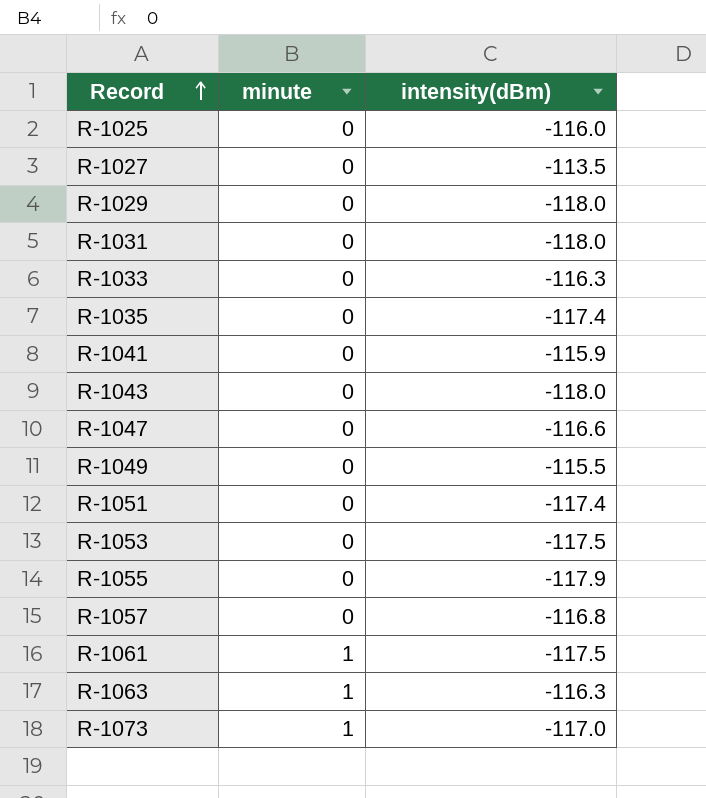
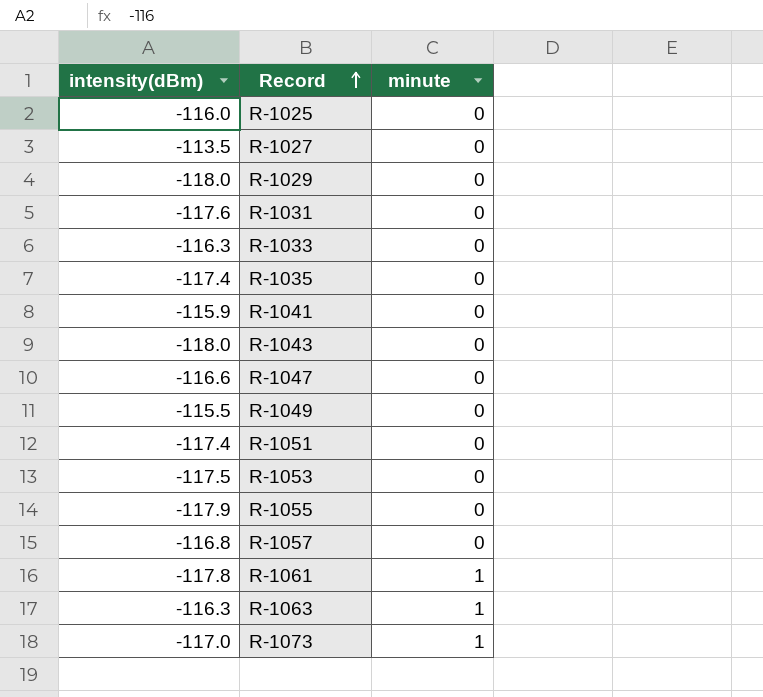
column intensity(dBm) | position: 3 -> 1
R-1031 | intensity(dBm): -118.0 -> -117.6
R-1061 | intensity(dBm): -117.5 -> -117.8

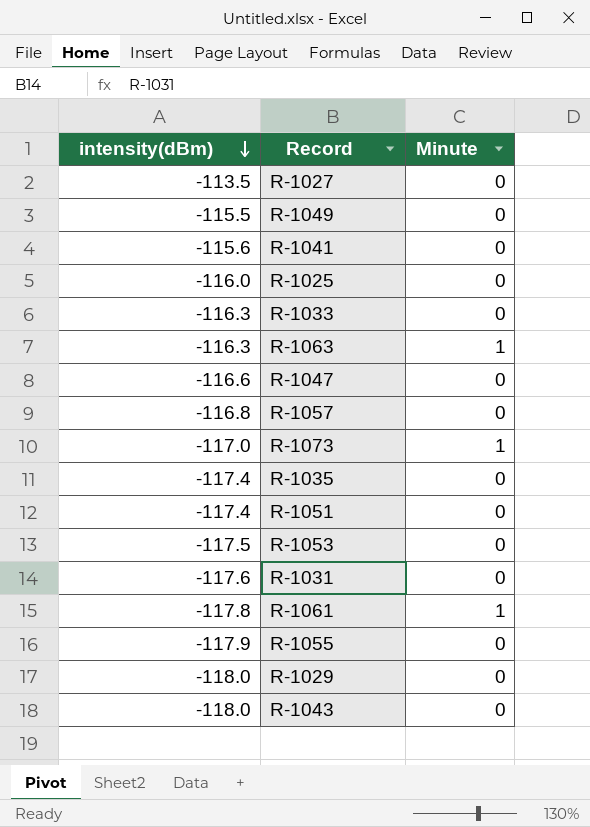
row order: Record ascending -> intensity(dBm) descending
column name: minute -> Minute
R-1041 | intensity(dBm): -115.9 -> -115.6

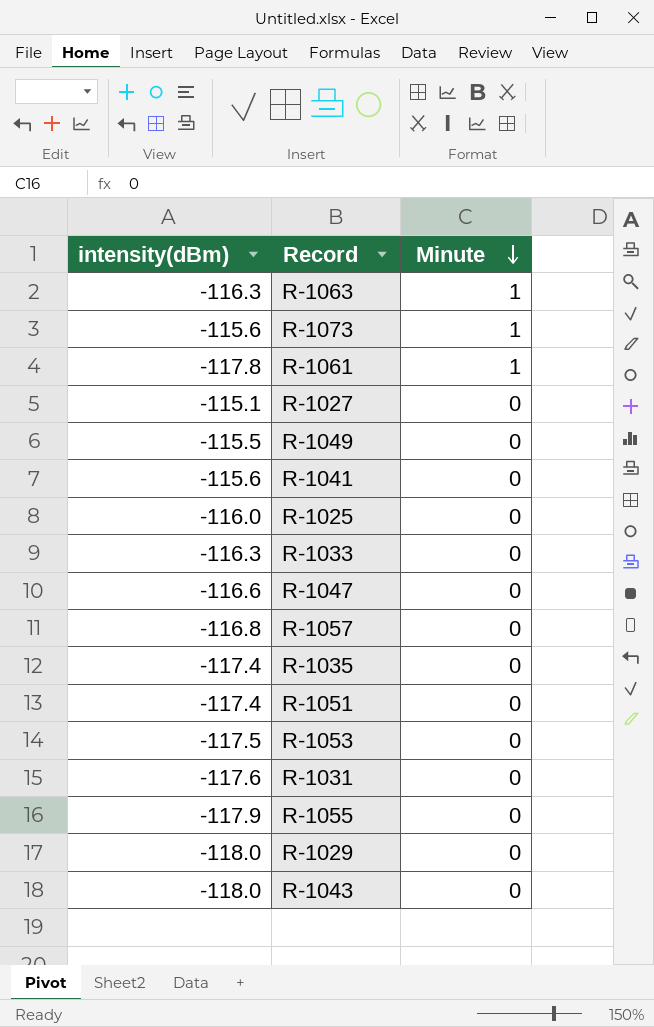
row order: intensity(dBm) descending -> Minute descending
R-1073 | intensity(dBm): -117.0 -> -115.6
R-1027 | intensity(dBm): -113.5 -> -115.1

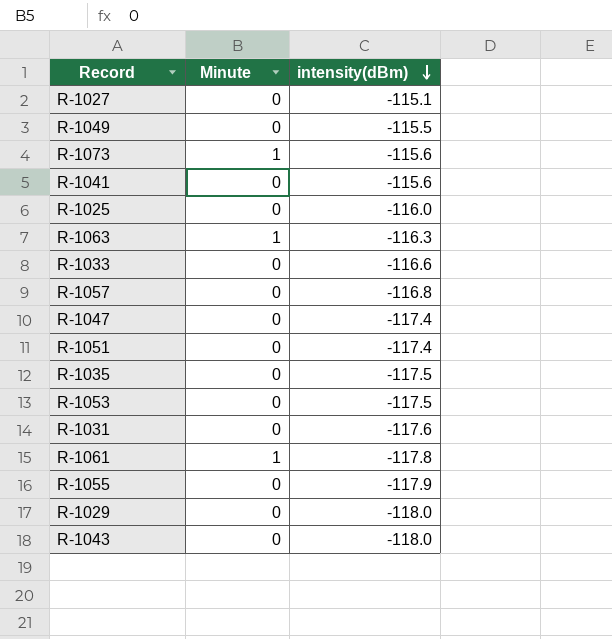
row order: Minute descending -> intensity(dBm) descending
column intensity(dBm) | position: 1 -> 3
R-1033 | intensity(dBm): -116.3 -> -116.6
R-1047 | intensity(dBm): -116.6 -> -117.4
R-1035 | intensity(dBm): -117.4 -> -117.5

